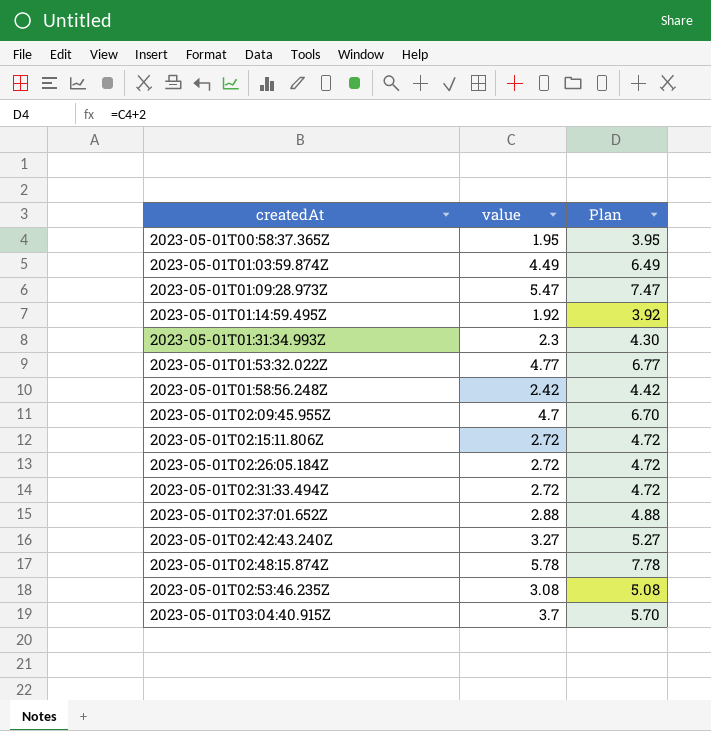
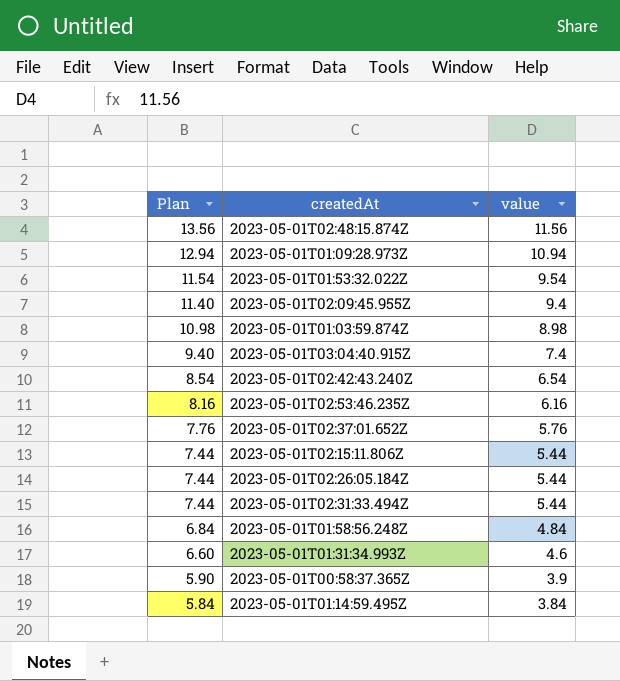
row order: createdAt ascending -> Plan descending
column Plan | position: 3 -> 1
2023-05-01T02:48:15.874Z | Plan: 7.78 -> 13.56
2023-05-01T02:48:15.874Z | value: 5.78 -> 11.56
2023-05-01T01:09:28.973Z | Plan: 7.47 -> 12.94
2023-05-01T01:09:28.973Z | value: 5.47 -> 10.94
2023-05-01T01:53:32.022Z | Plan: 6.77 -> 11.54
2023-05-01T01:53:32.022Z | value: 4.77 -> 9.54
2023-05-01T02:09:45.955Z | Plan: 6.70 -> 11.40
2023-05-01T02:09:45.955Z | value: 4.7 -> 9.4
2023-05-01T01:03:59.874Z | Plan: 6.49 -> 10.98
2023-05-01T01:03:59.874Z | value: 4.49 -> 8.98
2023-05-01T03:04:40.915Z | Plan: 5.70 -> 9.40
2023-05-01T03:04:40.915Z | value: 3.7 -> 7.4
2023-05-01T02:42:43.240Z | Plan: 5.27 -> 8.54
2023-05-01T02:42:43.240Z | value: 3.27 -> 6.54
2023-05-01T02:53:46.235Z | Plan: 5.08 -> 8.16
2023-05-01T02:53:46.235Z | value: 3.08 -> 6.16
2023-05-01T02:37:01.652Z | Plan: 4.88 -> 7.76
2023-05-01T02:37:01.652Z | value: 2.88 -> 5.76
2023-05-01T02:15:11.806Z | Plan: 4.72 -> 7.44
2023-05-01T02:15:11.806Z | value: 2.72 -> 5.44
2023-05-01T02:26:05.184Z | Plan: 4.72 -> 7.44
2023-05-01T02:26:05.184Z | value: 2.72 -> 5.44
2023-05-01T02:31:33.494Z | Plan: 4.72 -> 7.44
2023-05-01T02:31:33.494Z | value: 2.72 -> 5.44
2023-05-01T01:58:56.248Z | Plan: 4.42 -> 6.84
2023-05-01T01:58:56.248Z | value: 2.42 -> 4.84
2023-05-01T01:31:34.993Z | Plan: 4.30 -> 6.60
2023-05-01T01:31:34.993Z | value: 2.3 -> 4.6
2023-05-01T00:58:37.365Z | Plan: 3.95 -> 5.90
2023-05-01T00:58:37.365Z | value: 1.95 -> 3.9
2023-05-01T01:14:59.495Z | Plan: 3.92 -> 5.84
2023-05-01T01:14:59.495Z | value: 1.92 -> 3.84

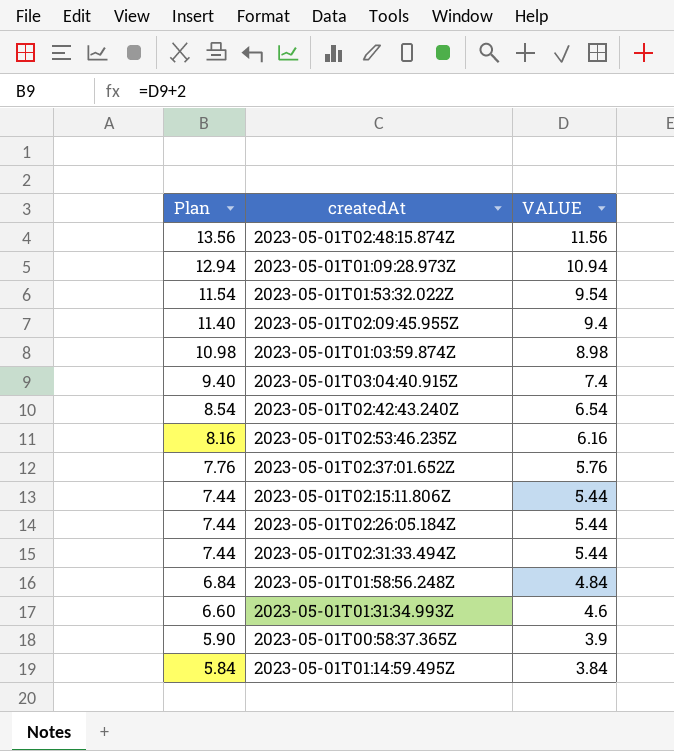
column name: value -> VALUE

